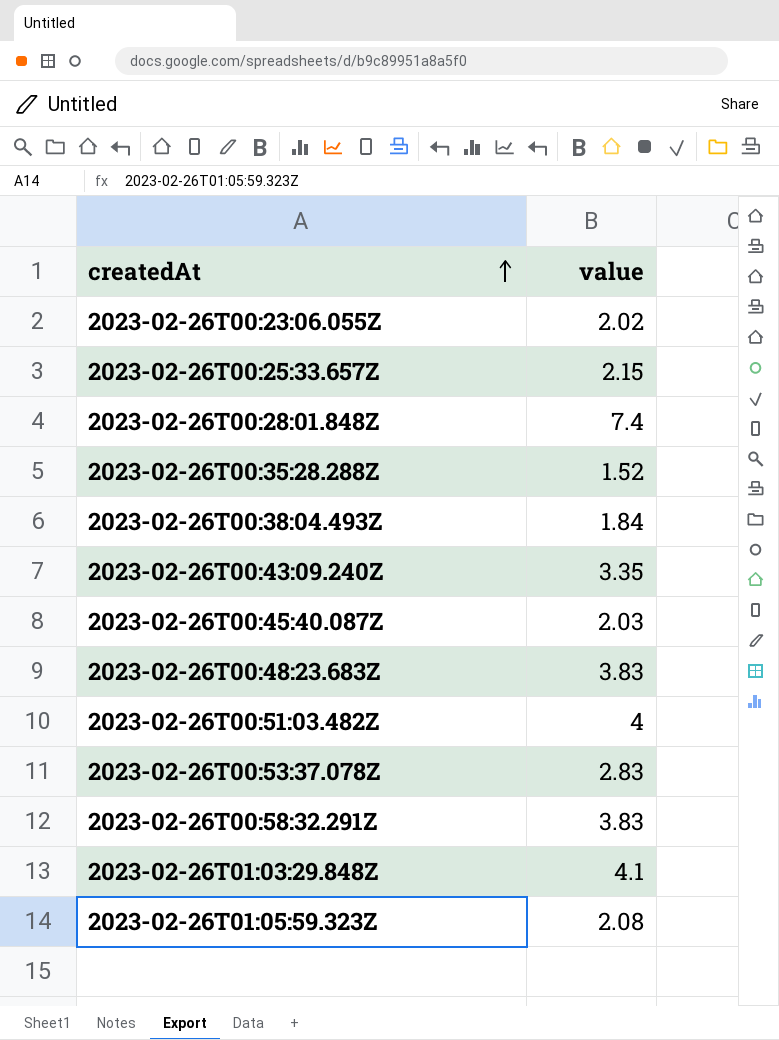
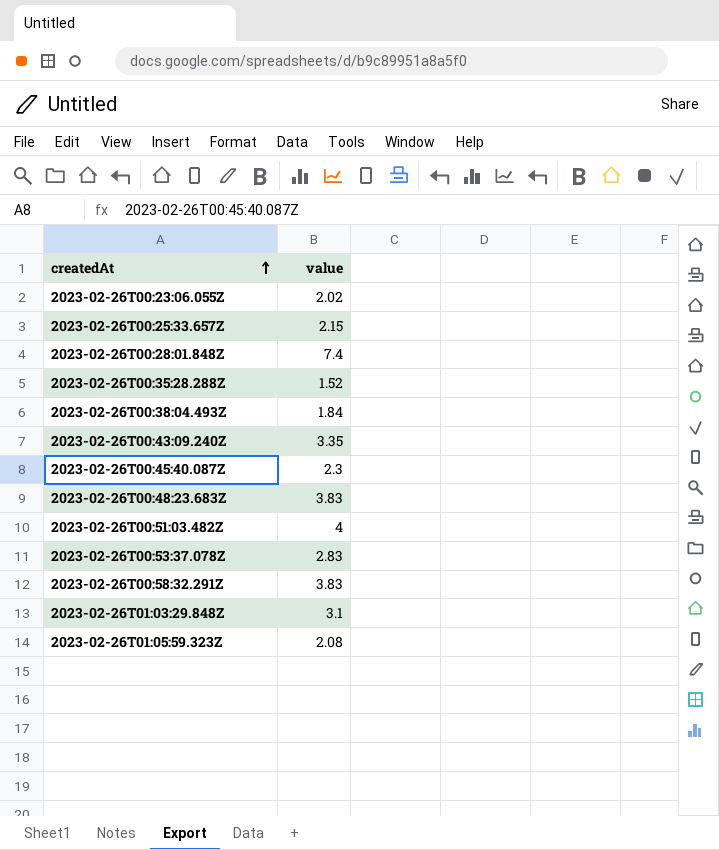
2023-02-26T00:45:40.087Z | value: 2.03 -> 2.3
2023-02-26T01:03:29.848Z | value: 4.1 -> 3.1

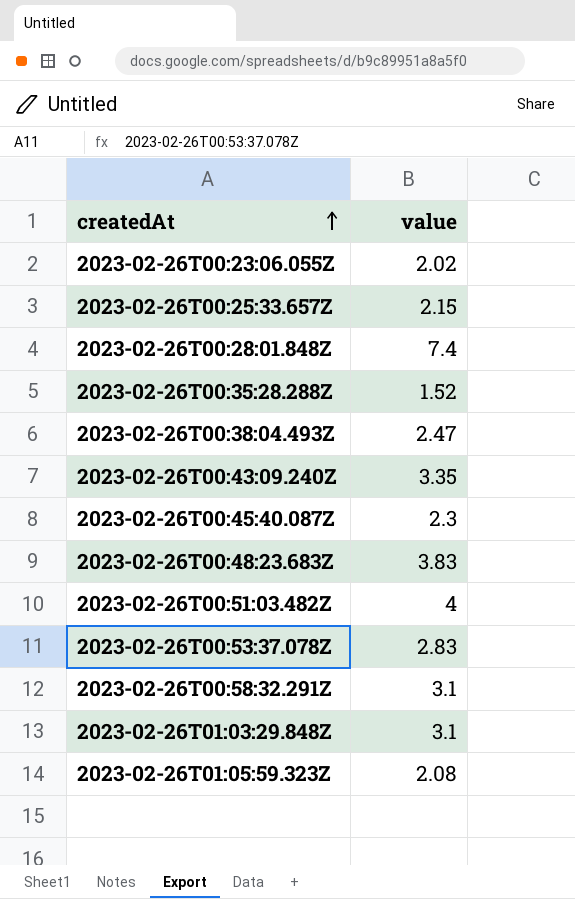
2023-02-26T00:38:04.493Z | value: 1.84 -> 2.47
2023-02-26T00:58:32.291Z | value: 3.83 -> 3.1

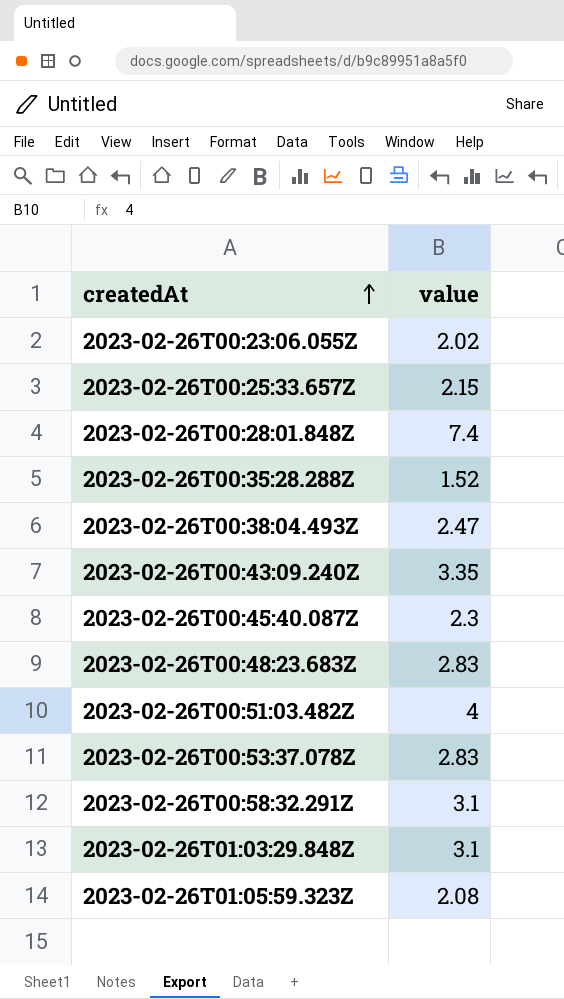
2023-02-26T00:48:23.683Z | value: 3.83 -> 2.83

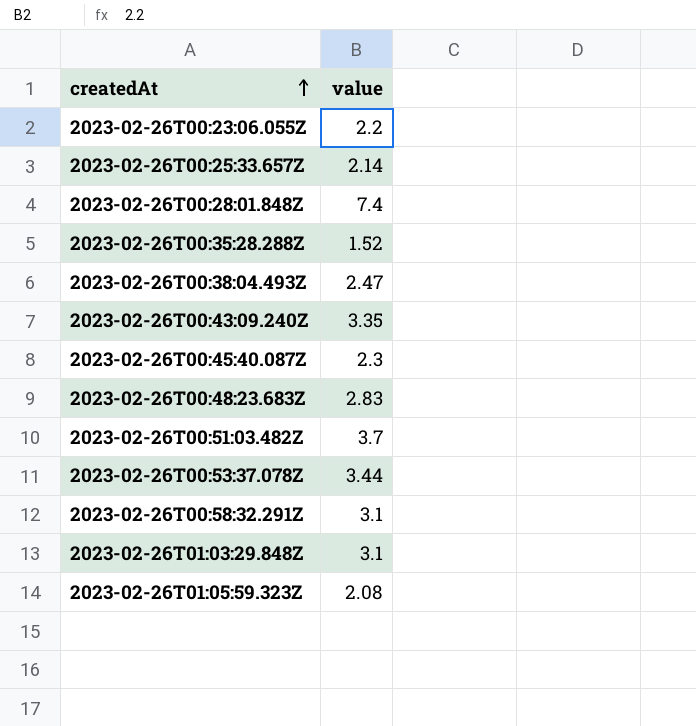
2023-02-26T00:23:06.055Z | value: 2.02 -> 2.2
2023-02-26T00:25:33.657Z | value: 2.15 -> 2.14
2023-02-26T00:51:03.482Z | value: 4 -> 3.7
2023-02-26T00:53:37.078Z | value: 2.83 -> 3.44

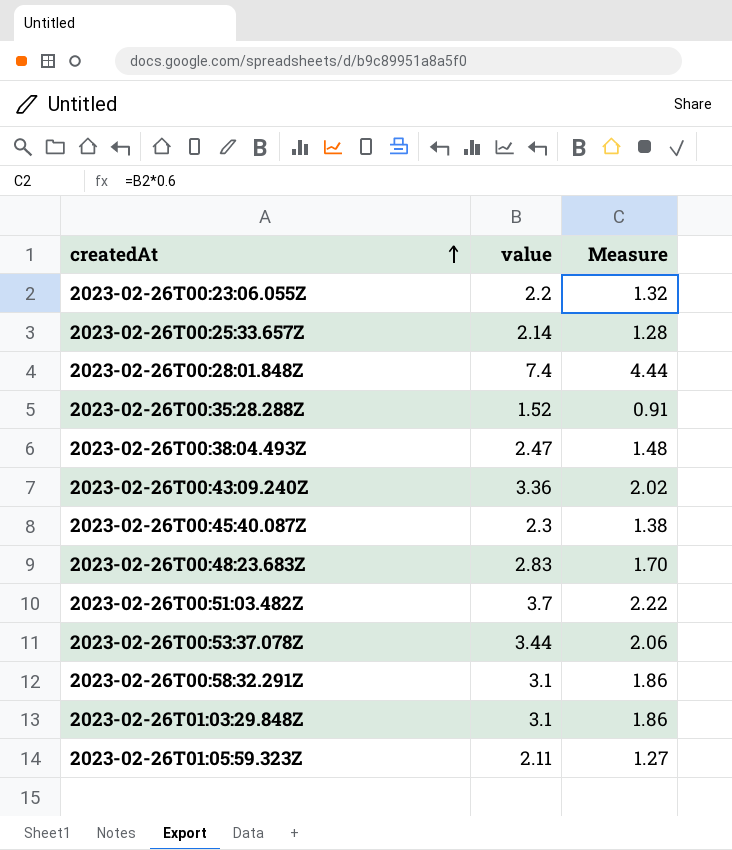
column Measure | formula: none -> [value] * 0.6
2023-02-26T00:43:09.240Z | value: 3.35 -> 3.36
2023-02-26T01:05:59.323Z | value: 2.08 -> 2.11

